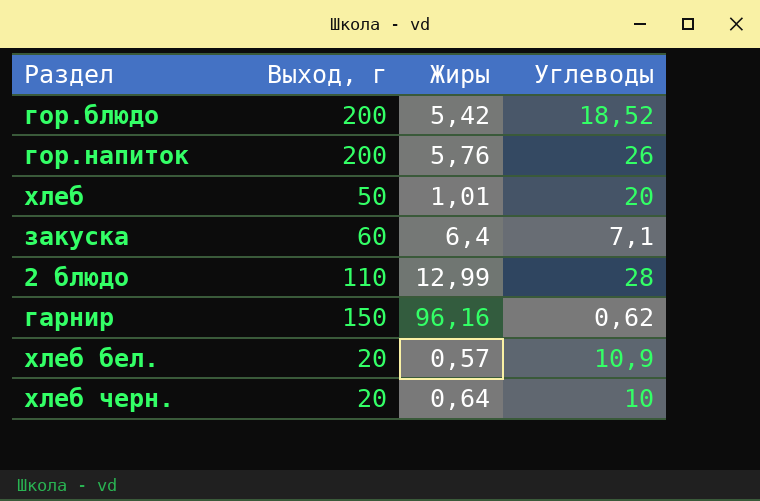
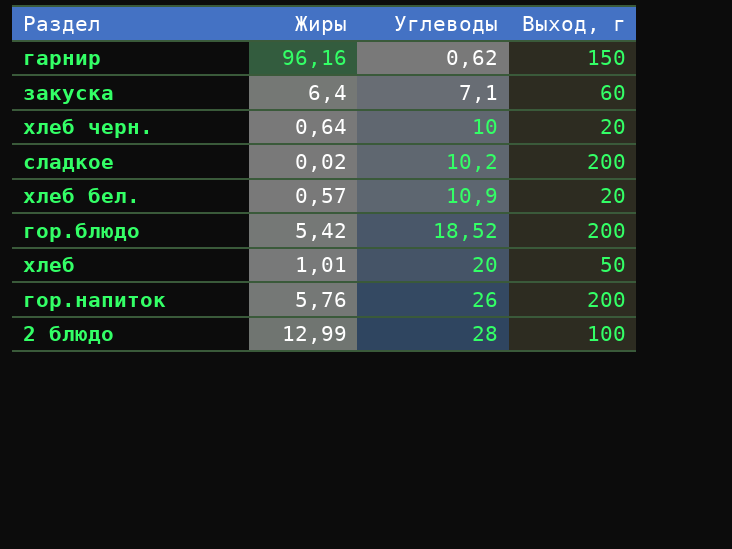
row order: none -> Углеводы ascending
column Выход, г | position: 2 -> 4
row сладкое: none -> 0,02 | 10,2 | 200
2 блюдо | Выход, г: 110 -> 100

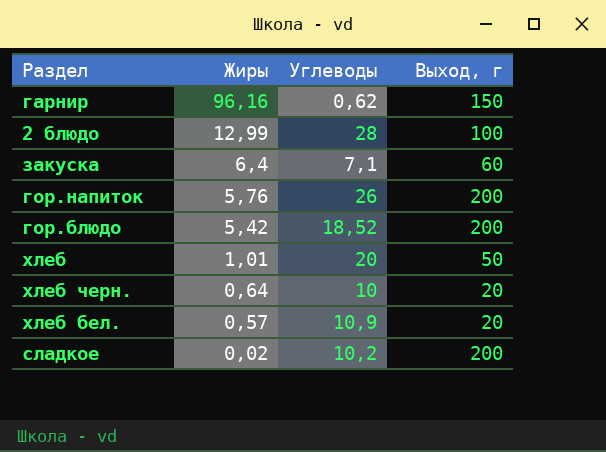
row order: Углеводы ascending -> Жиры descending

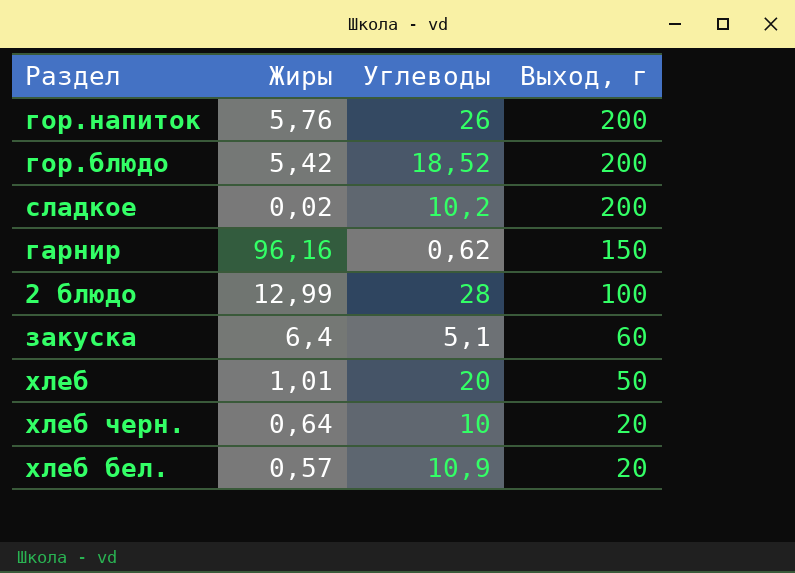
row order: Жиры descending -> Выход, г descending
закуска | Углеводы: 7,1 -> 5,1

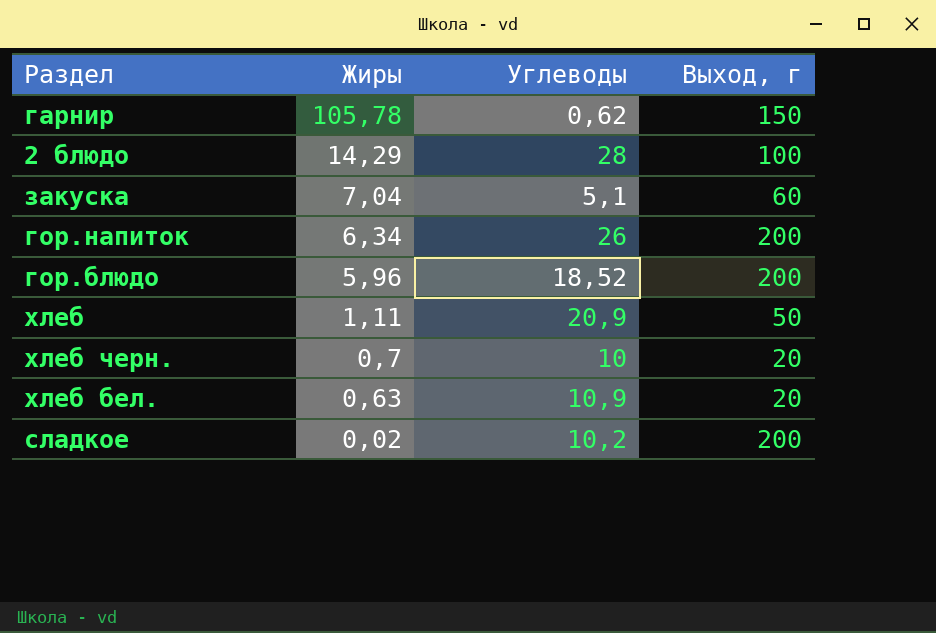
row order: Выход, г descending -> Жиры descending
гарнир | Жиры: 96,16 -> 105,78
2 блюдо | Жиры: 12,99 -> 14,29
закуска | Жиры: 6,4 -> 7,04
гор.напиток | Жиры: 5,76 -> 6,34
гор.блюдо | Жиры: 5,42 -> 5,96
хлеб | Жиры: 1,01 -> 1,11
хлеб | Углеводы: 20 -> 20,9
хлеб черн. | Жиры: 0,64 -> 0,7
хлеб бел. | Жиры: 0,57 -> 0,63

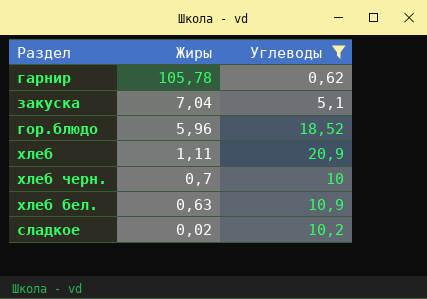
filter: none -> Углеводы <= 20,9
column Выход, г | position: 4 -> none

